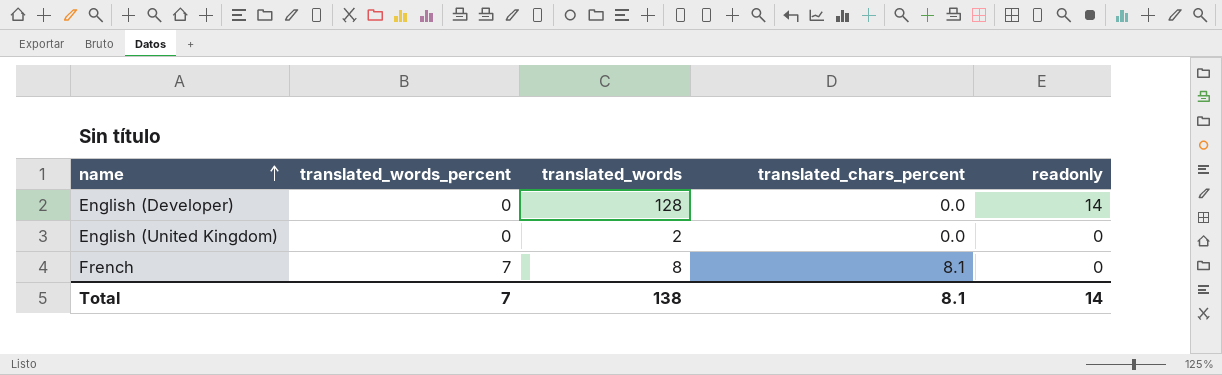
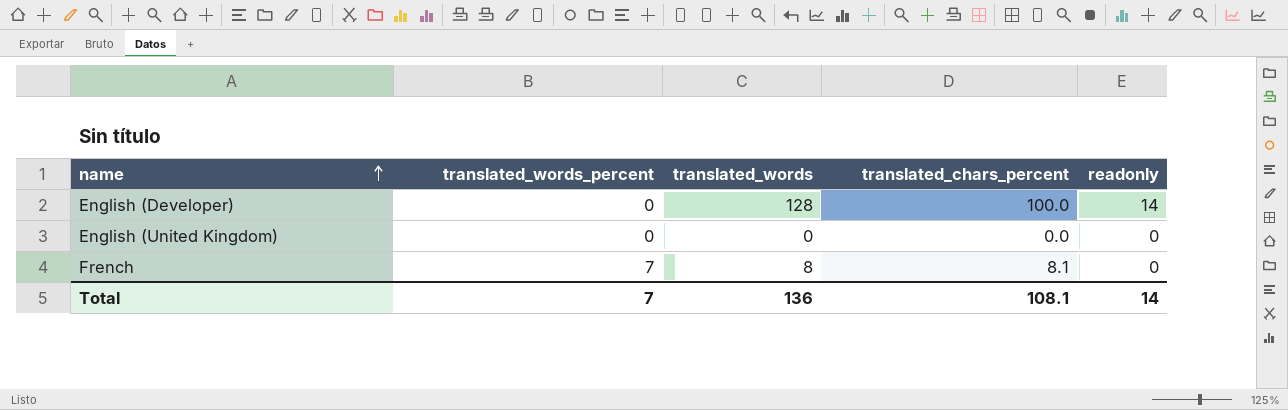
English (Developer) | translated_chars_percent: 0.0 -> 100.0
English (United Kingdom) | translated_words: 2 -> 0
Total | translated_words: 138 -> 136
Total | translated_chars_percent: 8.1 -> 108.1

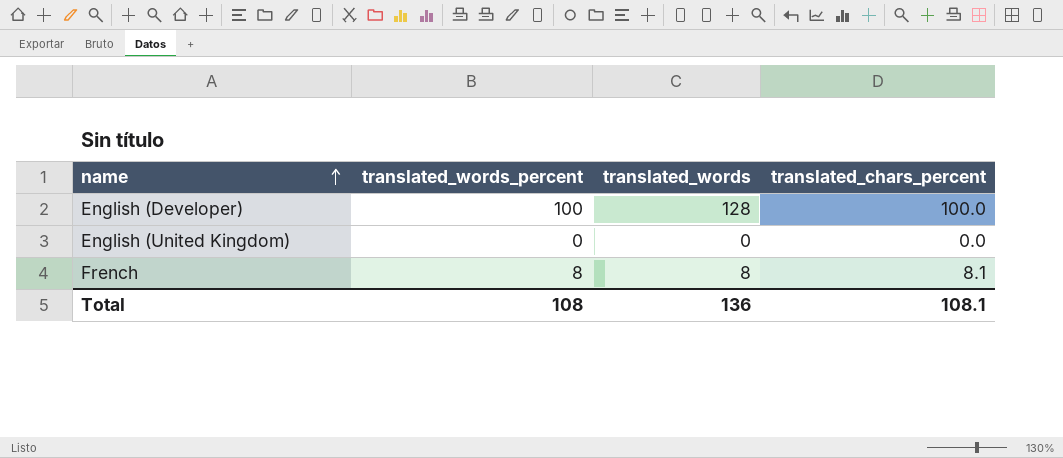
column readonly | position: 5 -> none
English (Developer) | translated_words_percent: 0 -> 100
French | translated_words_percent: 7 -> 8
Total | translated_words_percent: 7 -> 108

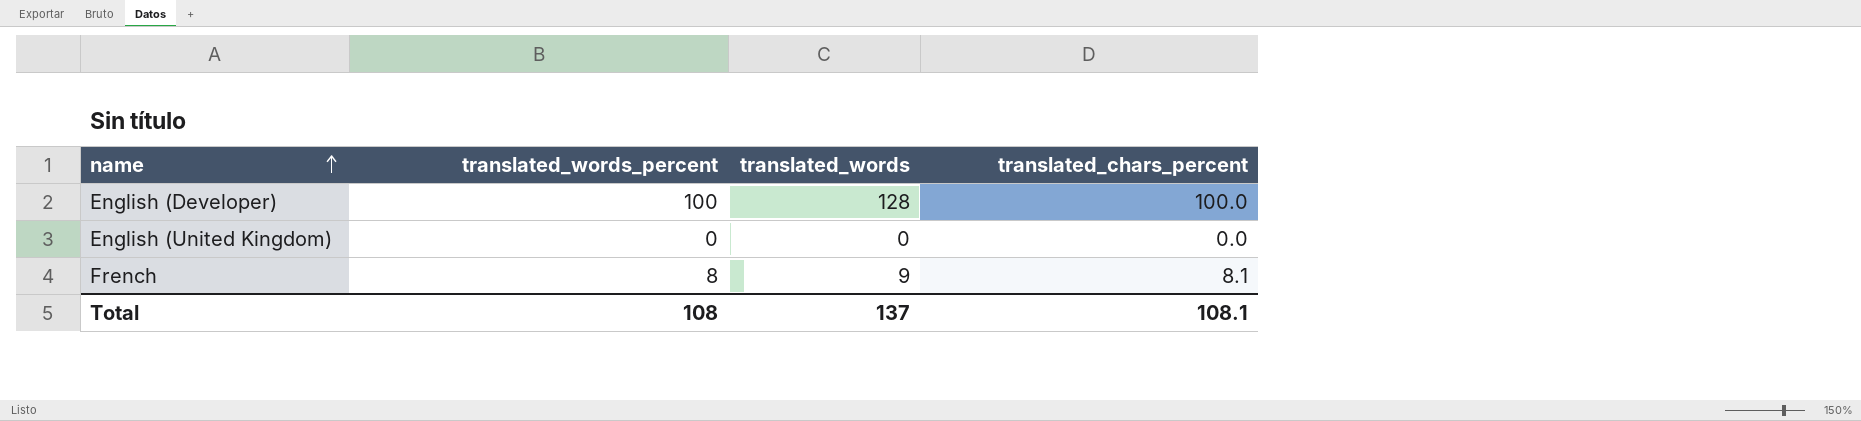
French | translated_words: 8 -> 9
Total | translated_words: 136 -> 137

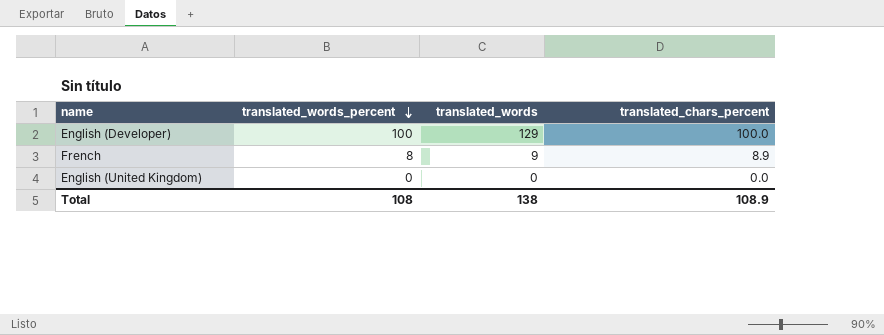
row order: name ascending -> translated_words_percent descending
English (Developer) | translated_words: 128 -> 129
French | translated_chars_percent: 8.1 -> 8.9
Total | translated_words: 137 -> 138
Total | translated_chars_percent: 108.1 -> 108.9

